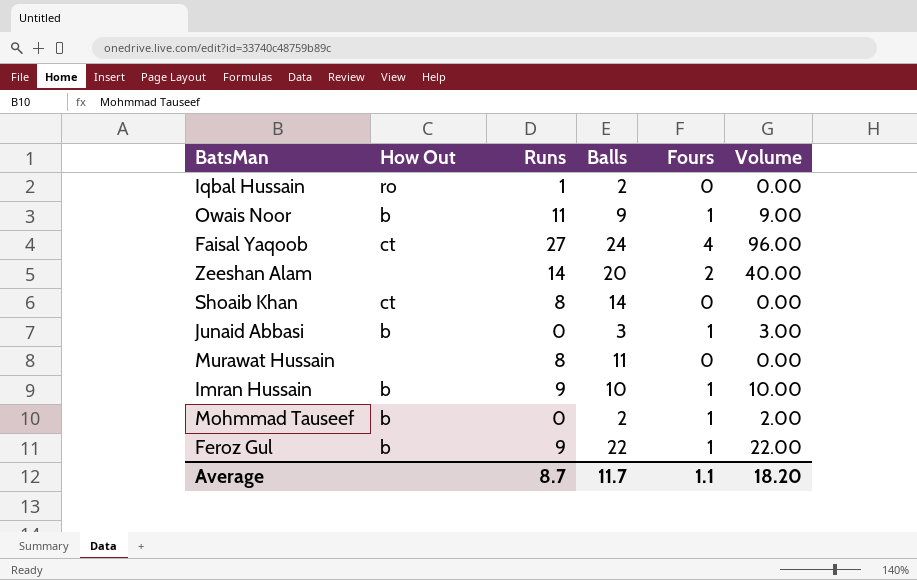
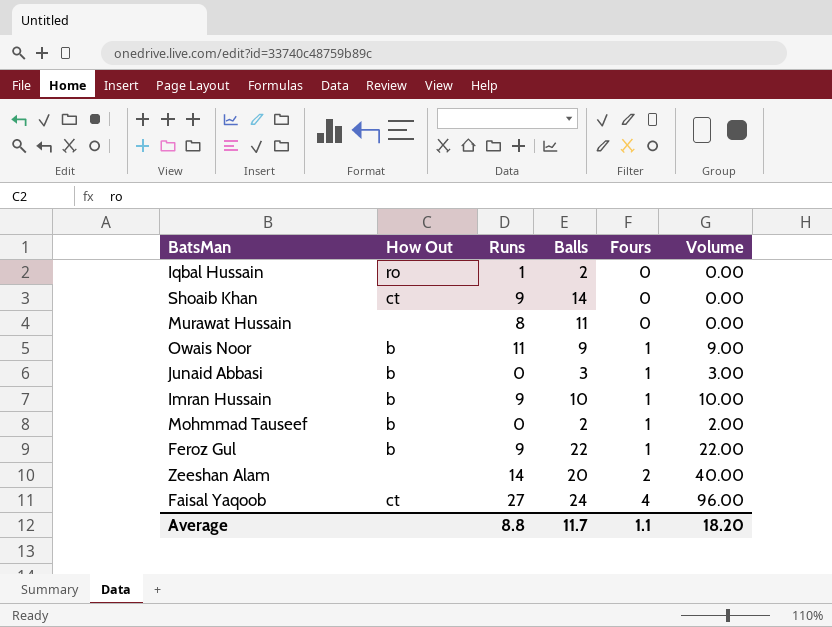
row order: none -> Fours ascending
Shoaib Khan | Runs: 8 -> 9
Average | Runs: 8.7 -> 8.8

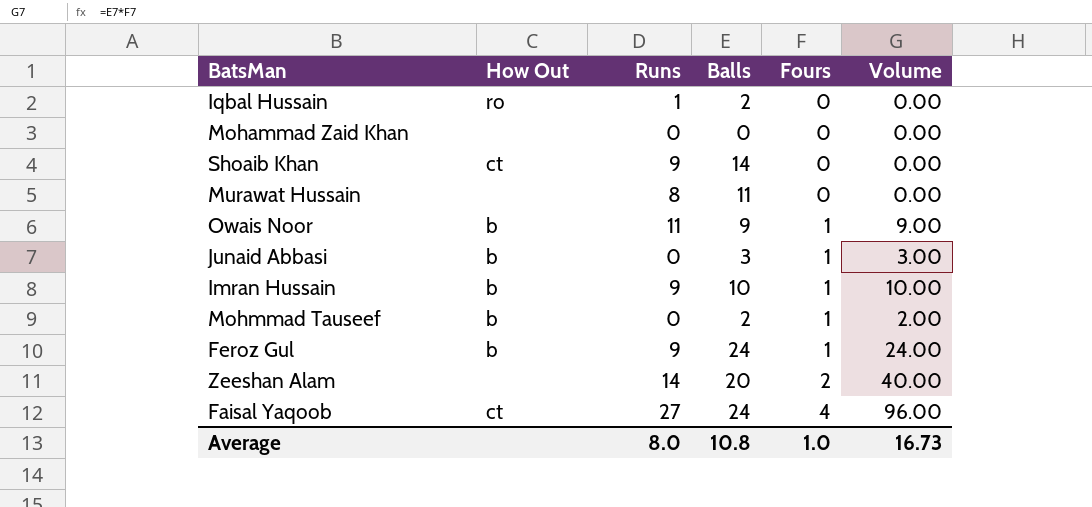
row Mohammad Zaid Khan: none -> none | 0 | 0 | 0 | 0.00
Feroz Gul | Balls: 22 -> 24
Feroz Gul | Volume: 22.00 -> 24.00
Average | Runs: 8.8 -> 8.0
Average | Balls: 11.7 -> 10.8
Average | Fours: 1.1 -> 1.0
Average | Volume: 18.20 -> 16.73

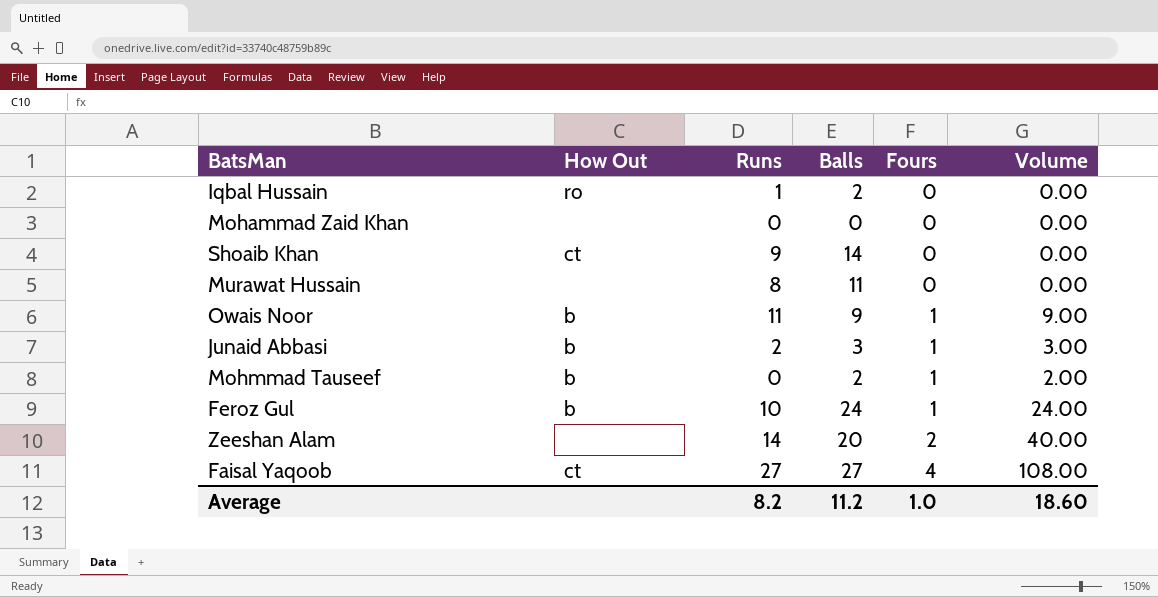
row Imran Hussain: b | 9 | 10 | 1 | 10.00 -> none
Junaid Abbasi | Runs: 0 -> 2
Feroz Gul | Runs: 9 -> 10
Faisal Yaqoob | Balls: 24 -> 27
Faisal Yaqoob | Volume: 96.00 -> 108.00
Average | Runs: 8.0 -> 8.2
Average | Balls: 10.8 -> 11.2
Average | Volume: 16.73 -> 18.60

